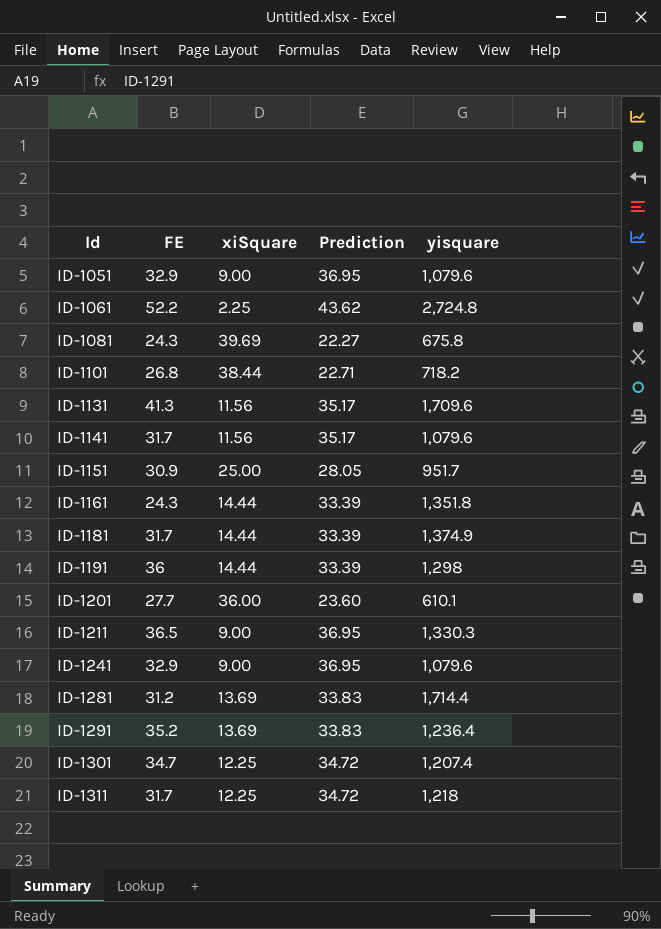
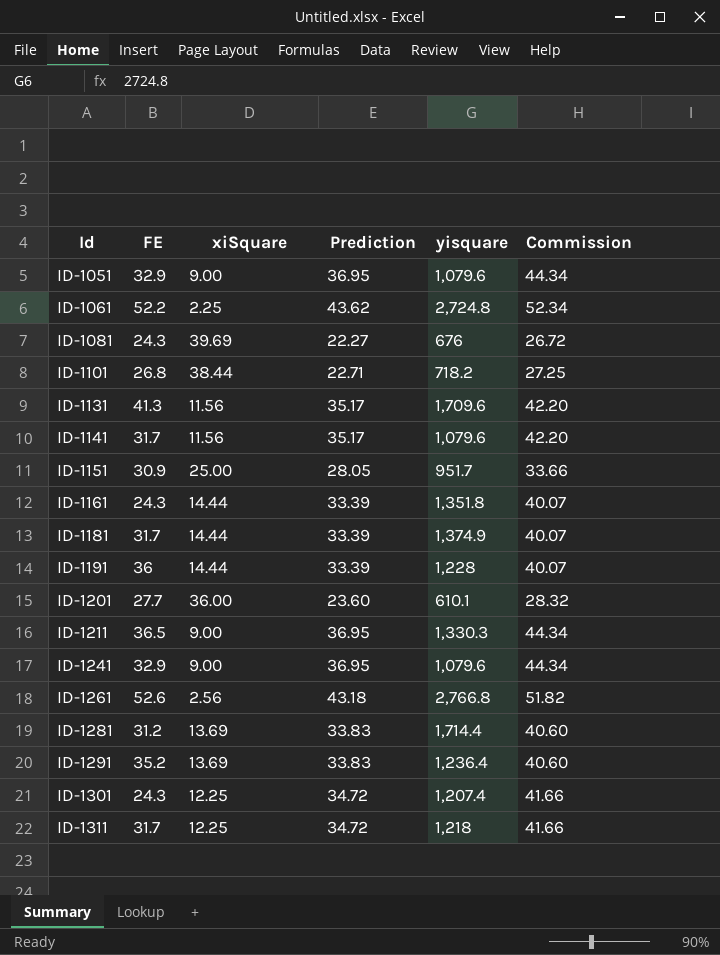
column Commission | formula: none -> [Prediction] * 1.2
ID-1081 | yisquare: 675.8 -> 676
ID-1191 | yisquare: 1,298 -> 1,228
row ID-1261: none -> 52.6 | 2.56 | 43.18 | 2,766.8 | 51.82
ID-1301 | FE: 34.7 -> 24.3

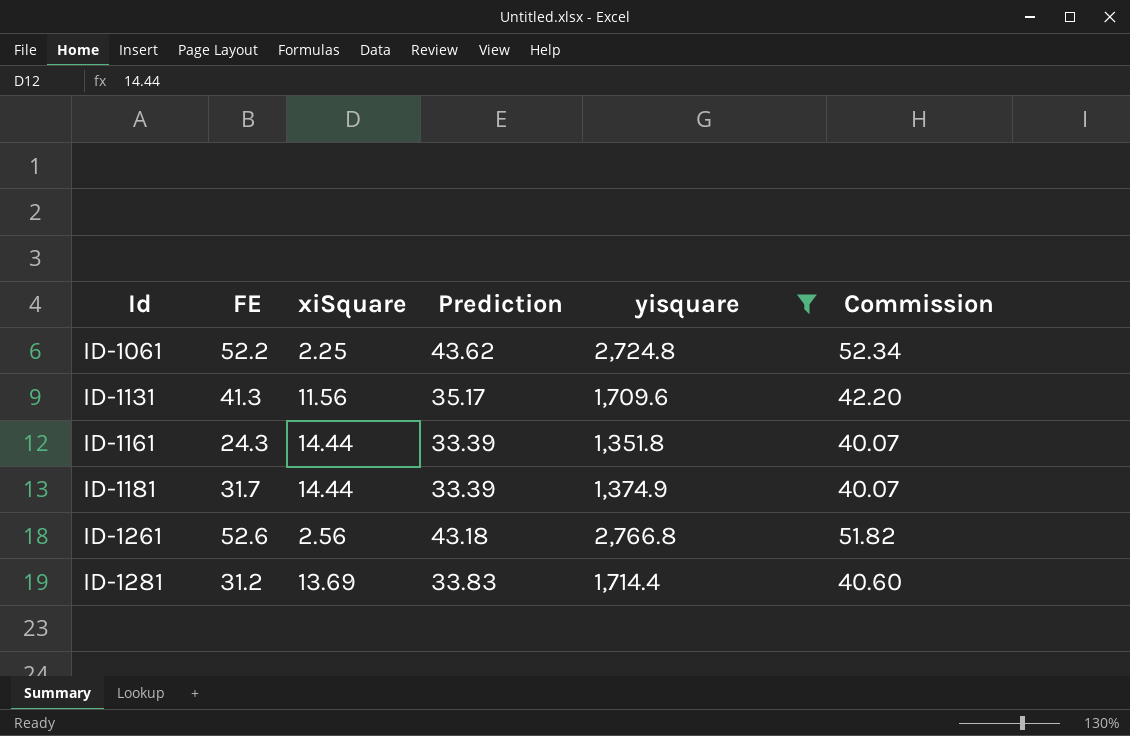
filter: none -> yisquare >= 1,351.8

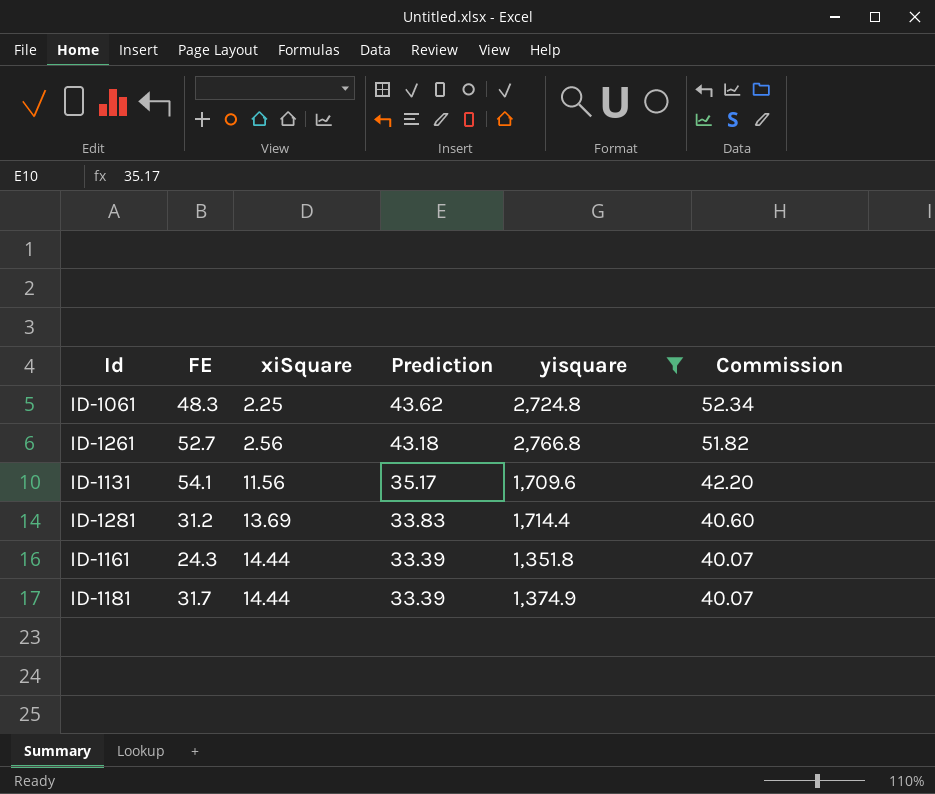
row order: Id ascending -> xiSquare ascending
ID-1061 | FE: 52.2 -> 48.3
ID-1261 | FE: 52.6 -> 52.7
ID-1131 | FE: 41.3 -> 54.1

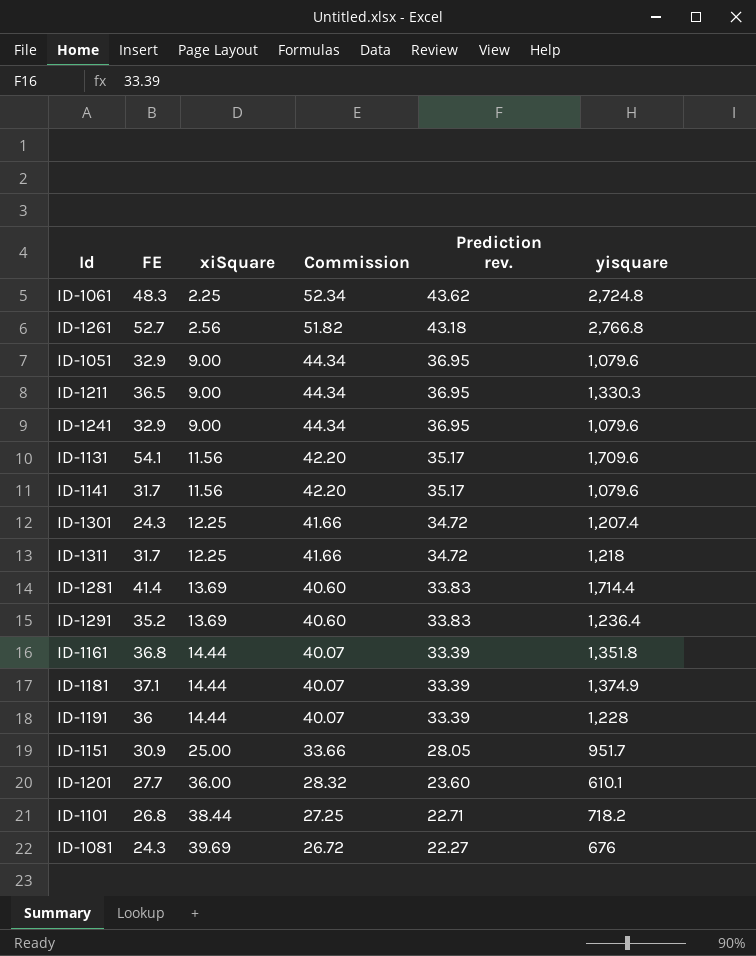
filter: yisquare >= 1,351.8 -> none
column Commission | position: 6 -> 4
column name: Prediction -> Prediction rev.
ID-1281 | FE: 31.2 -> 41.4
ID-1161 | FE: 24.3 -> 36.8
ID-1181 | FE: 31.7 -> 37.1

